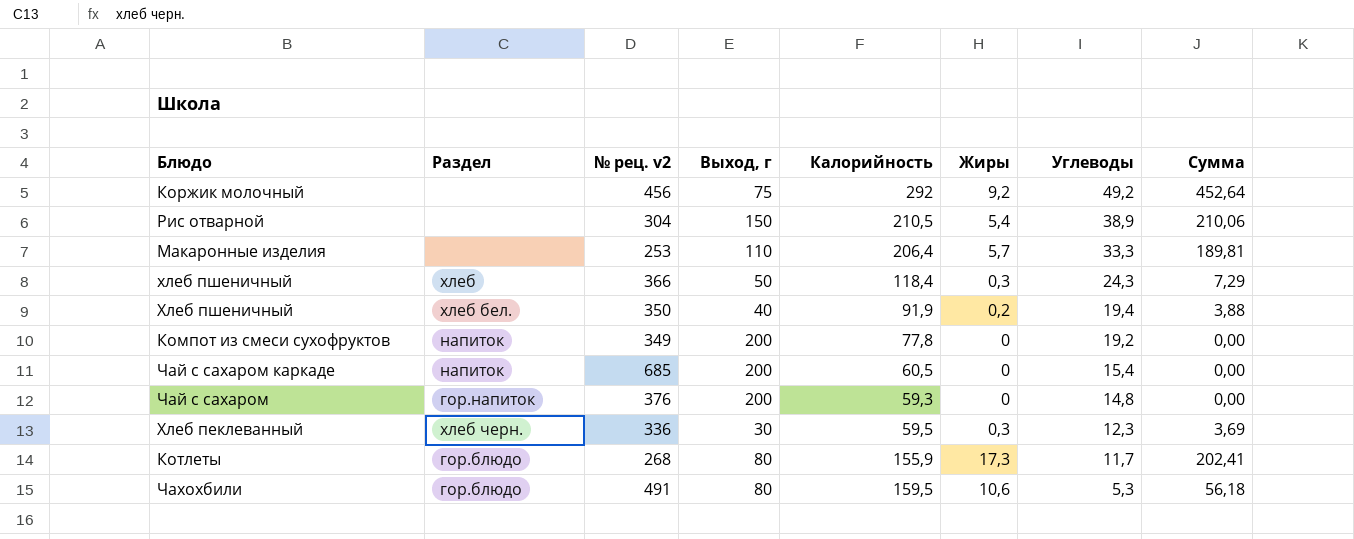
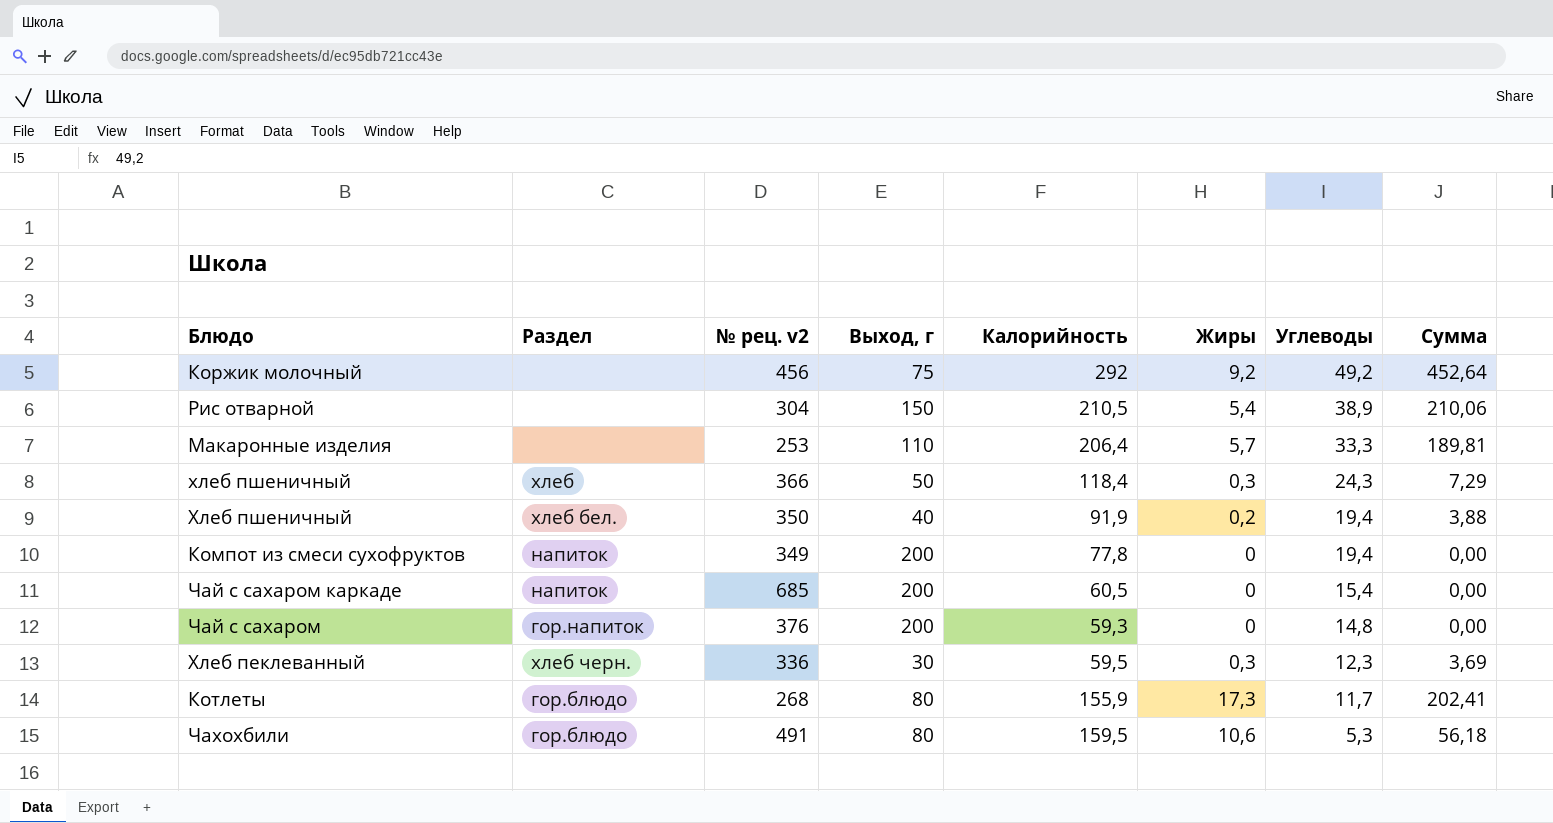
Компот из смеси сухофруктов | Углеводы: 19,2 -> 19,4

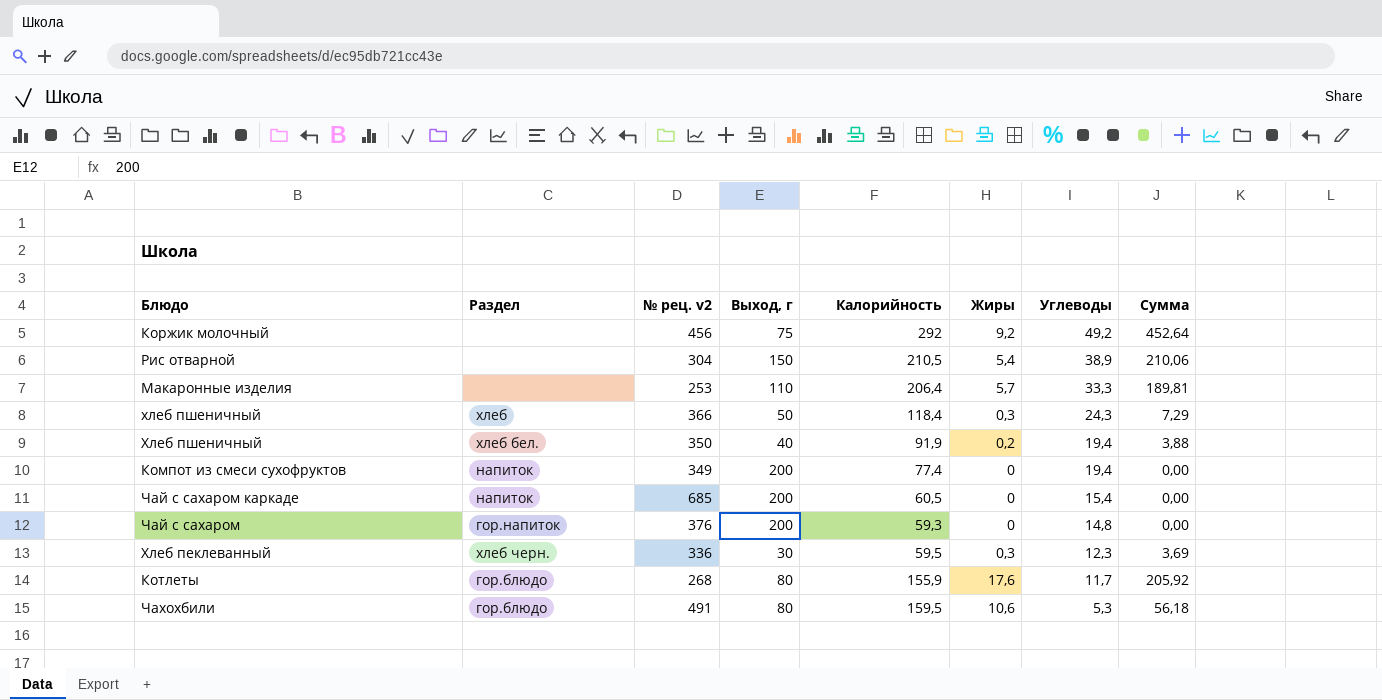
Компот из смеси сухофруктов | Калорийность: 77,8 -> 77,4
Котлеты | Жиры: 17,3 -> 17,6
Котлеты | Сумма: 202,41 -> 205,92

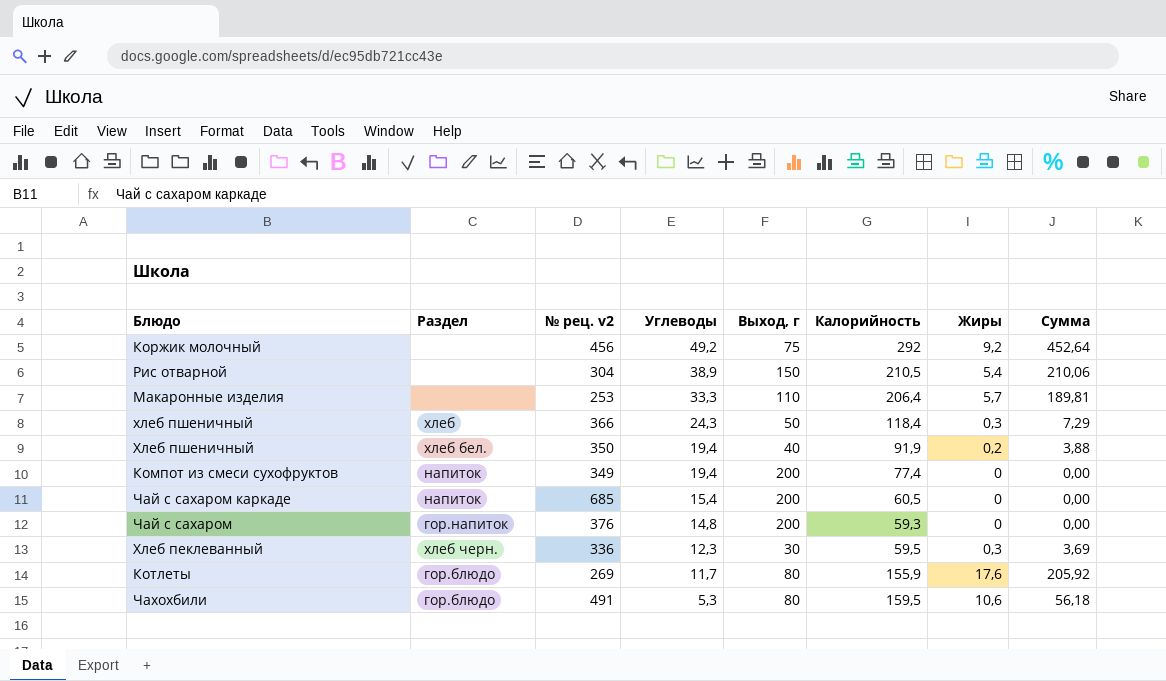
column Углеводы | position: 7 -> 4
Котлеты | № рец. v2: 268 -> 269

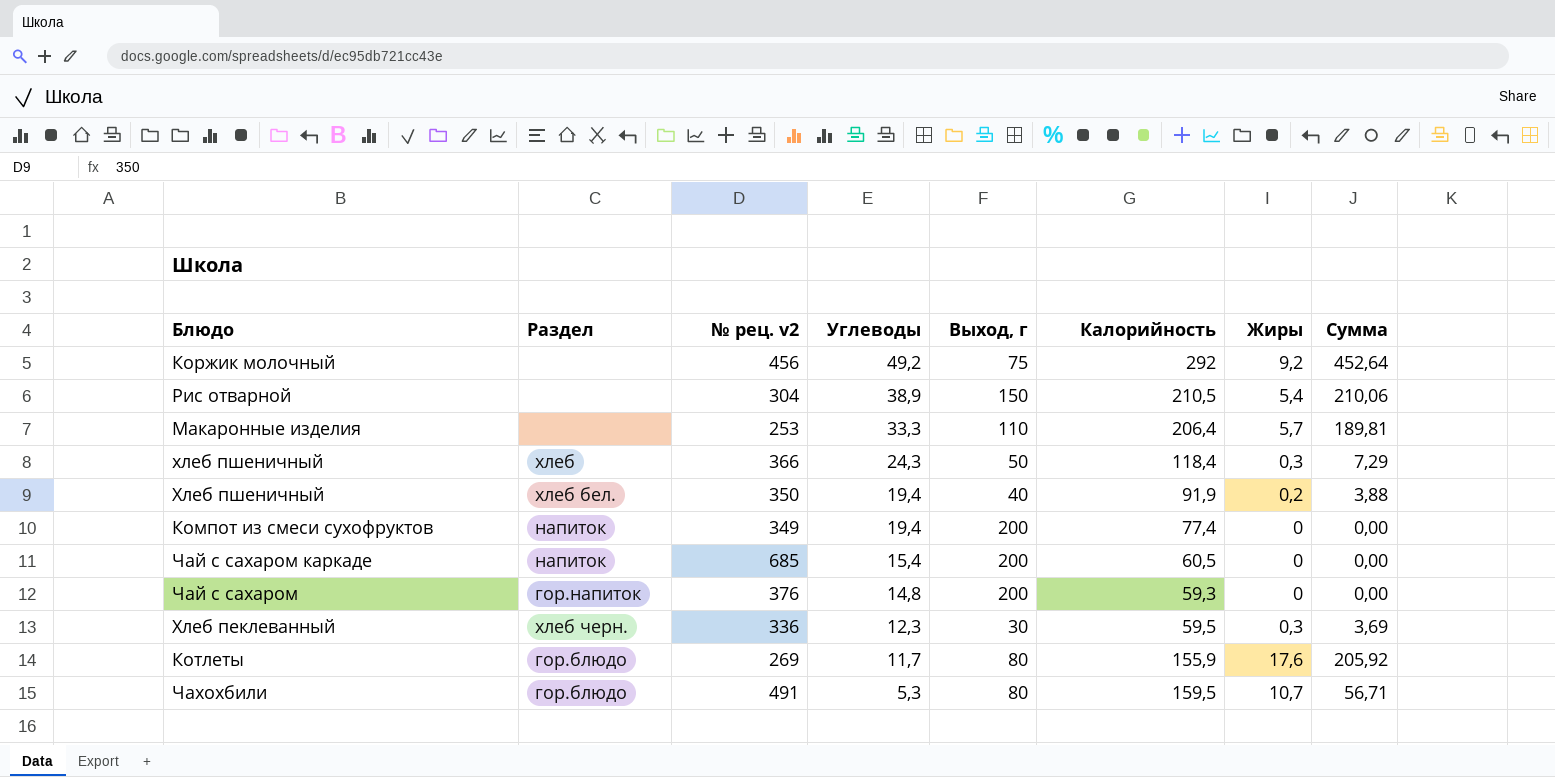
Чахохбили | Жиры: 10,6 -> 10,7
Чахохбили | Сумма: 56,18 -> 56,71

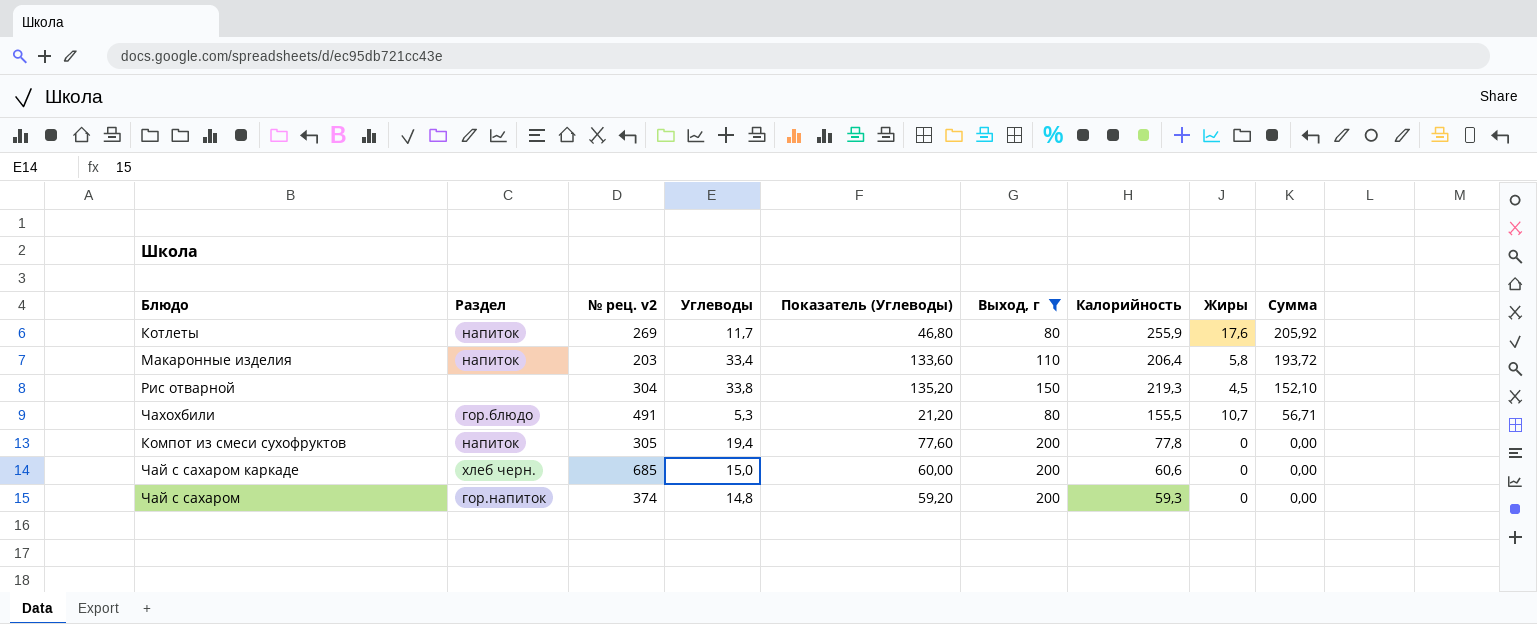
filter: none -> Выход, г >= 80
row order: Углеводы descending -> Сумма descending
column Показатель (Углеводы) | formula: none -> [Углеводы] * 4
Котлеты | Раздел: гор.блюдо -> напиток
Котлеты | Калорийность: 155,9 -> 255,9
Макаронные изделия | Раздел: none -> напиток
Макаронные изделия | № рец. v2: 253 -> 203
Макаронные изделия | Углеводы: 33,3 -> 33,4
Макаронные изделия | Жиры: 5,7 -> 5,8
Макаронные изделия | Сумма: 189,81 -> 193,72
Рис отварной | Углеводы: 38,9 -> 33,8
Рис отварной | Калорийность: 210,5 -> 219,3
Рис отварной | Жиры: 5,4 -> 4,5
Рис отварной | Сумма: 210,06 -> 152,10
Чахохбили | Калорийность: 159,5 -> 155,5
Компот из смеси сухофруктов | № рец. v2: 349 -> 305
Компот из смеси сухофруктов | Калорийность: 77,4 -> 77,8
Чай с сахаром каркаде | Раздел: напиток -> хлеб черн.
Чай с сахаром каркаде | Углеводы: 15,4 -> 15,0
Чай с сахаром каркаде | Калорийность: 60,5 -> 60,6
Чай с сахаром | № рец. v2: 376 -> 374

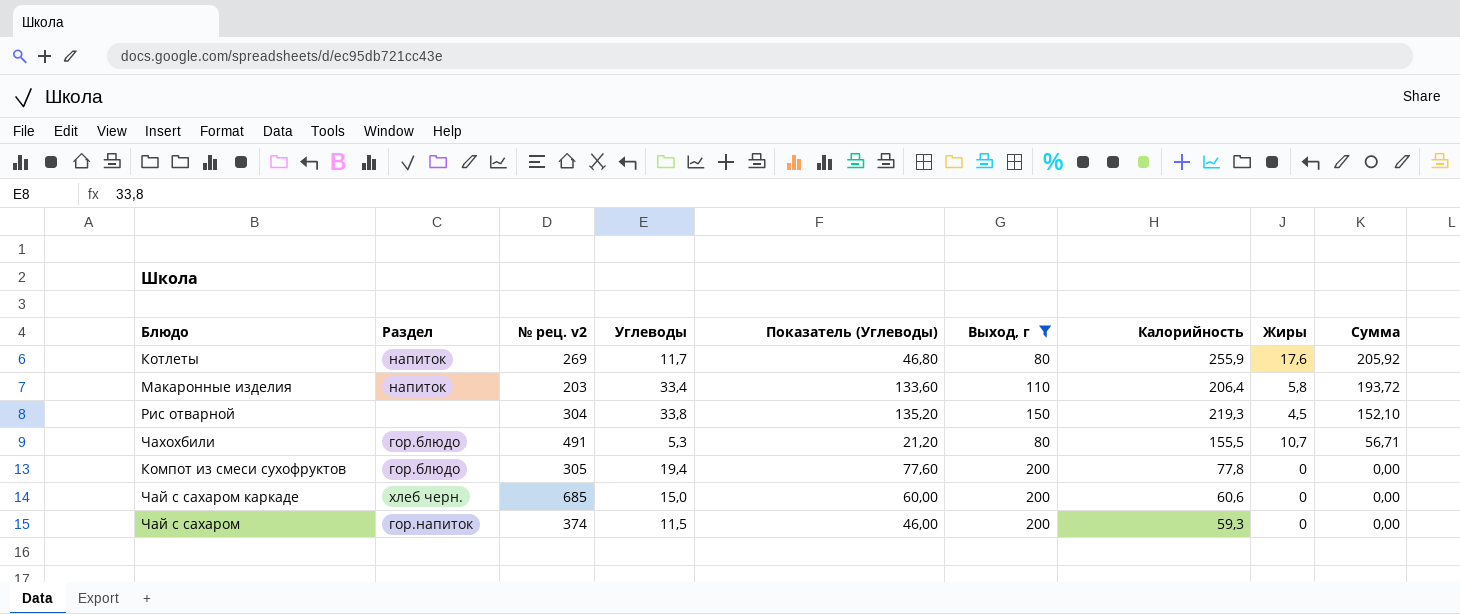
Компот из смеси сухофруктов | Раздел: напиток -> гор.блюдо
Чай с сахаром | Углеводы: 14,8 -> 11,5
Чай с сахаром | Показатель (Углеводы): 59,20 -> 46,00

